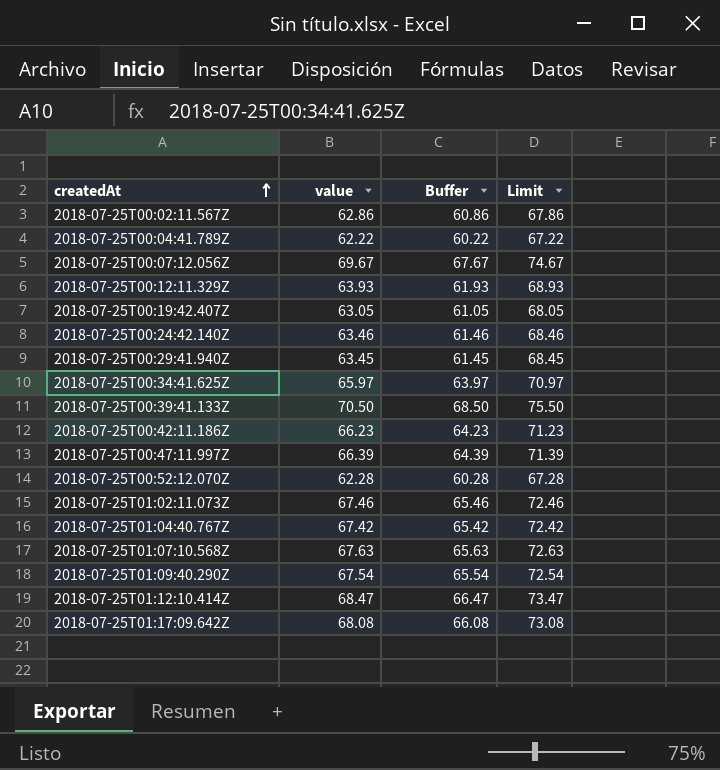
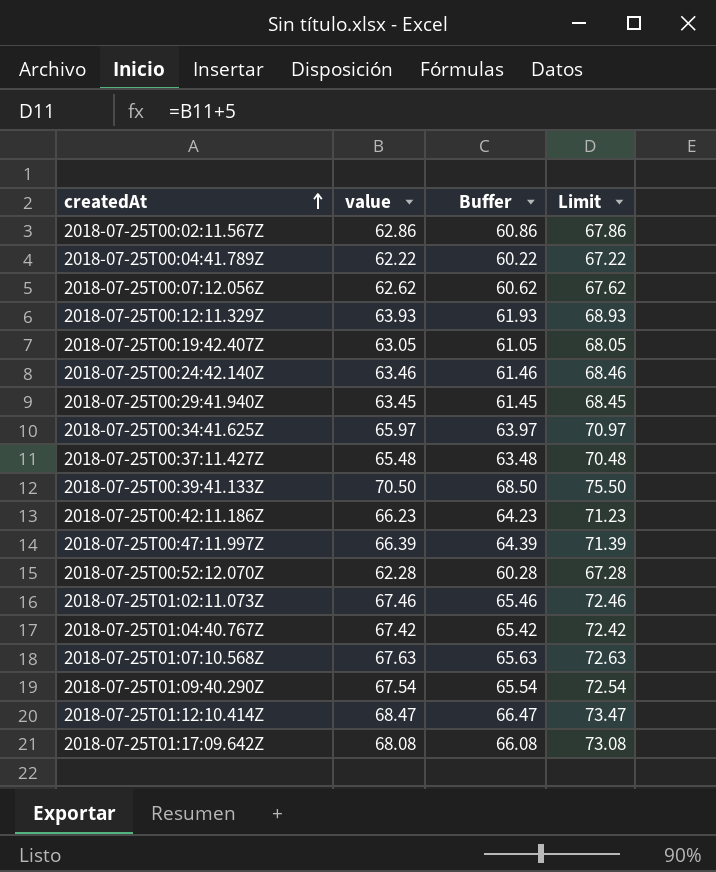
2018-07-25T00:07:12.056Z | value: 69.67 -> 62.62
2018-07-25T00:07:12.056Z | Buffer: 67.67 -> 60.62
2018-07-25T00:07:12.056Z | Limit: 74.67 -> 67.62
row 2018-07-25T00:37:11.427Z: none -> 65.48 | 63.48 | 70.48

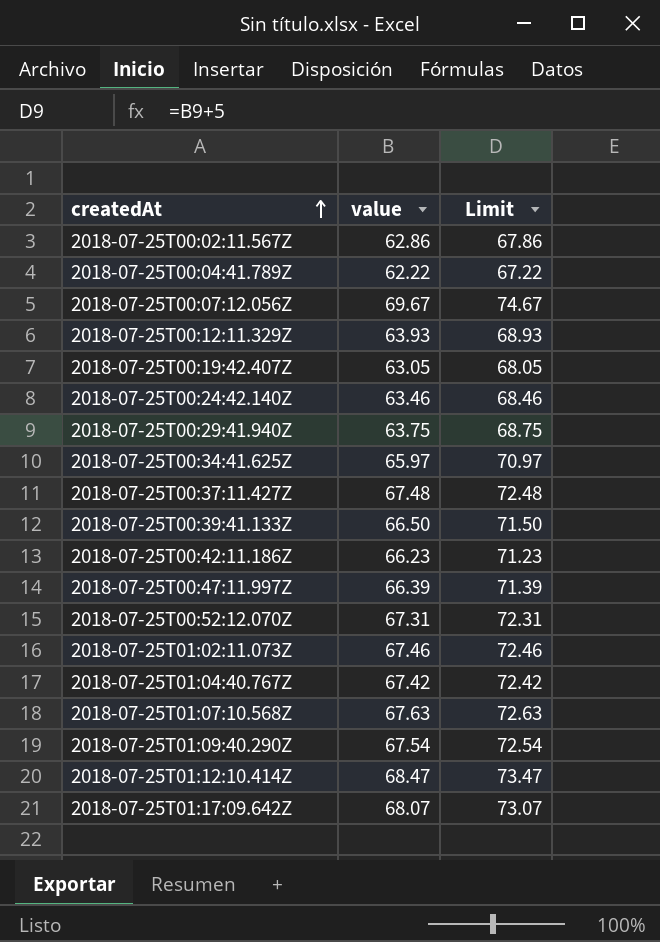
column Buffer | formula: [value] - 2 -> none
2018-07-25T00:07:12.056Z | value: 62.62 -> 69.67
2018-07-25T00:07:12.056Z | Limit: 67.62 -> 74.67
2018-07-25T00:29:41.940Z | value: 63.45 -> 63.75
2018-07-25T00:29:41.940Z | Limit: 68.45 -> 68.75
2018-07-25T00:37:11.427Z | value: 65.48 -> 67.48
2018-07-25T00:37:11.427Z | Limit: 70.48 -> 72.48
2018-07-25T00:39:41.133Z | value: 70.50 -> 66.50
2018-07-25T00:39:41.133Z | Limit: 75.50 -> 71.50
2018-07-25T00:52:12.070Z | value: 62.28 -> 67.31
2018-07-25T00:52:12.070Z | Limit: 67.28 -> 72.31
2018-07-25T01:17:09.642Z | value: 68.08 -> 68.07
2018-07-25T01:17:09.642Z | Limit: 73.08 -> 73.07

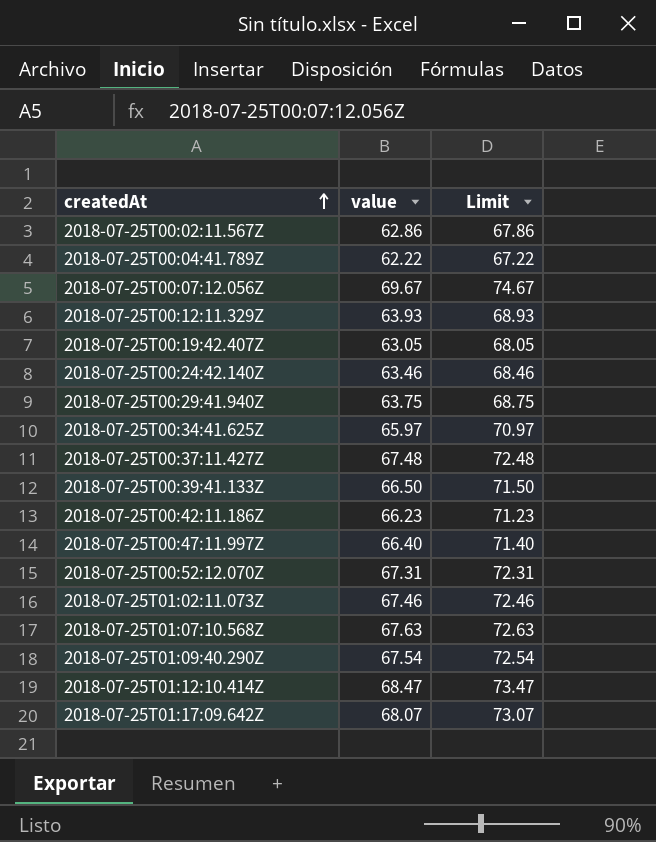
row 2018-07-25T01:04:40.767Z: 67.42 | 72.42 -> none
2018-07-25T00:47:11.997Z | value: 66.39 -> 66.40
2018-07-25T00:47:11.997Z | Limit: 71.39 -> 71.40

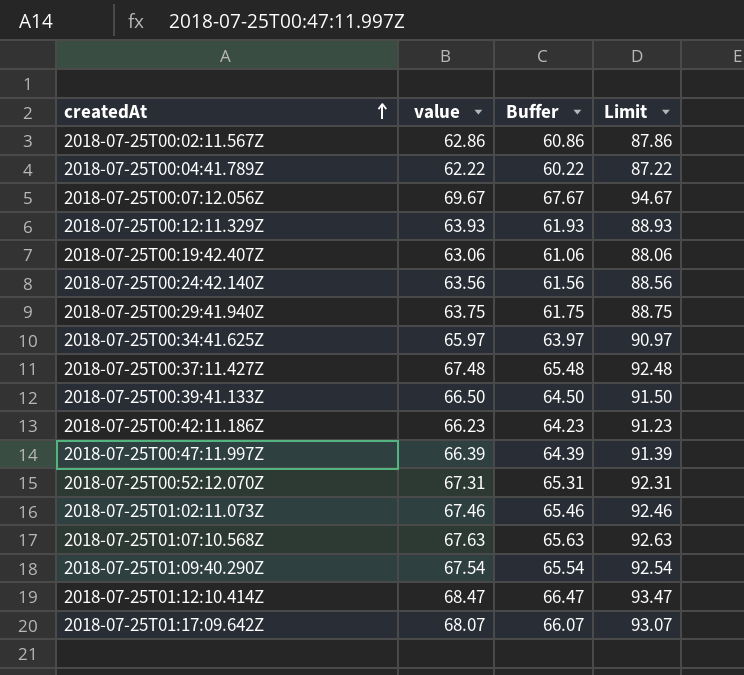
column Buffer | formula: none -> [value] - 2
column Limit | formula: [value] + 5 -> [value] + 25
2018-07-25T00:19:42.407Z | value: 63.05 -> 63.06
2018-07-25T00:24:42.140Z | value: 63.46 -> 63.56
2018-07-25T00:47:11.997Z | value: 66.40 -> 66.39

